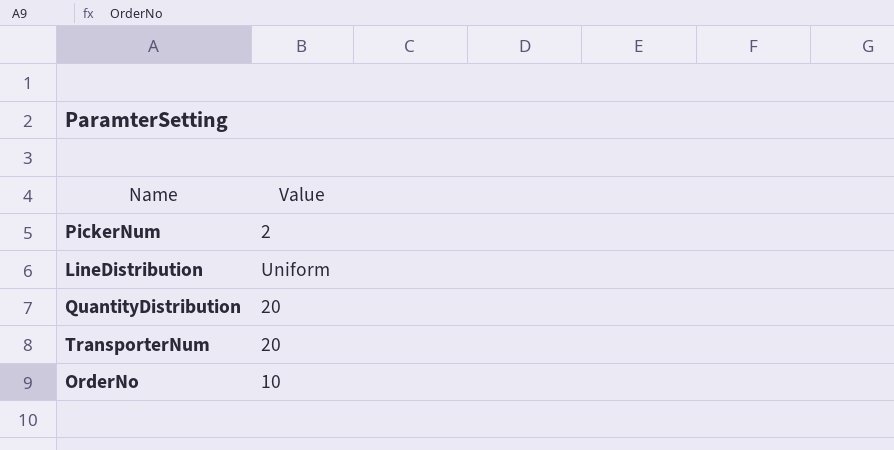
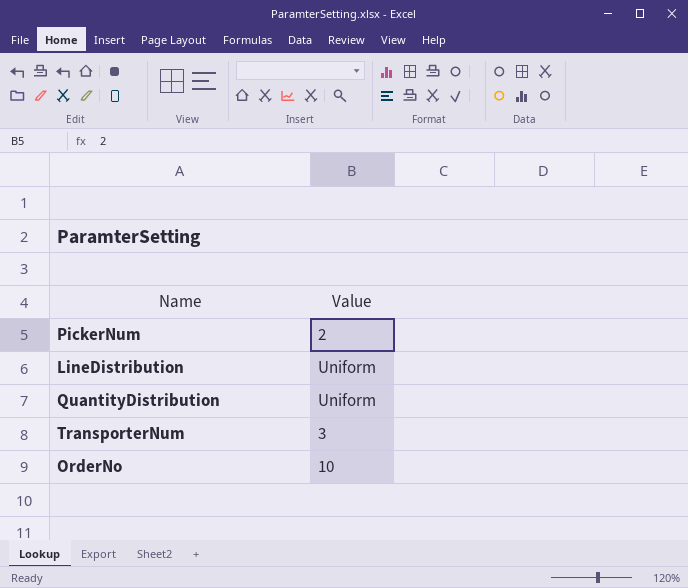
QuantityDistribution | Value: 20 -> Uniform
TransporterNum | Value: 20 -> 3

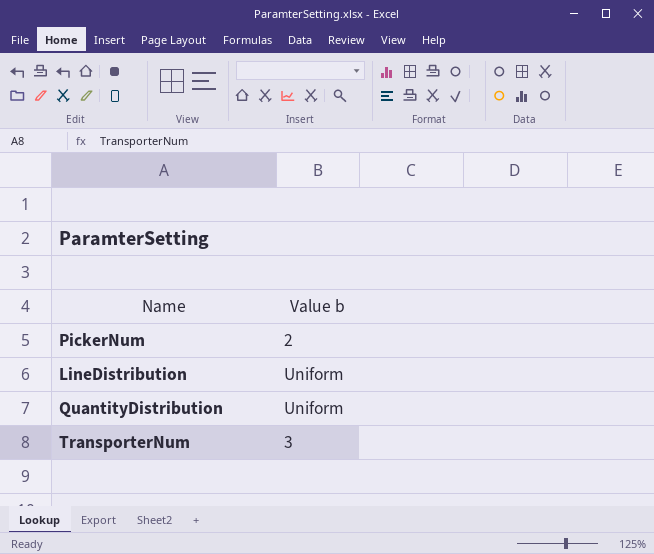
column name: Value -> Value b
row OrderNo: 10 -> none

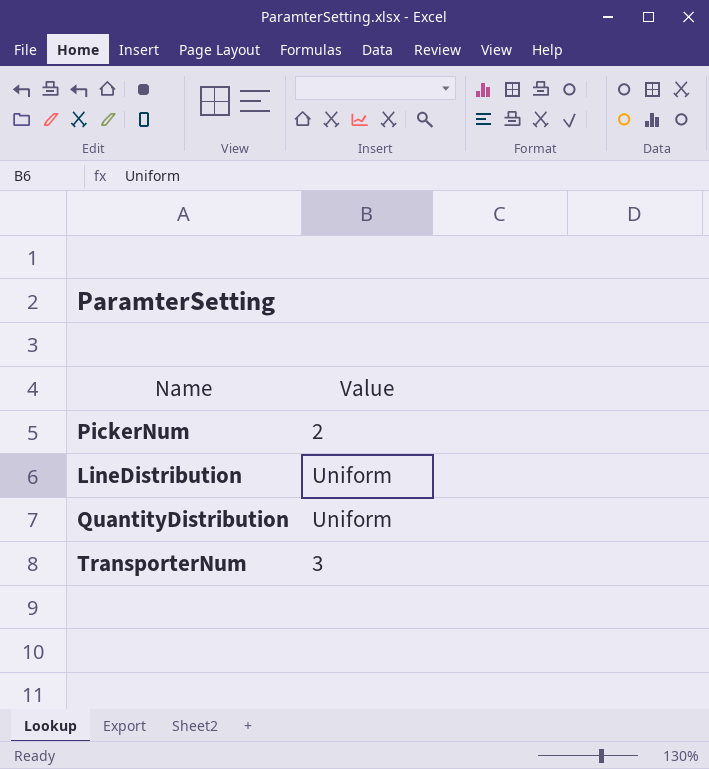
column name: Value b -> Value

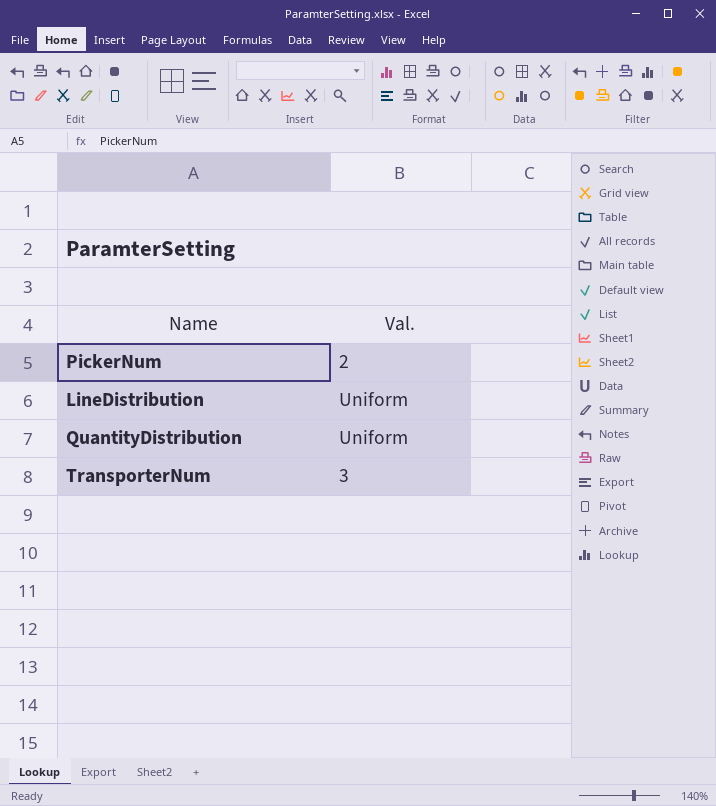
column name: Value -> Val.

